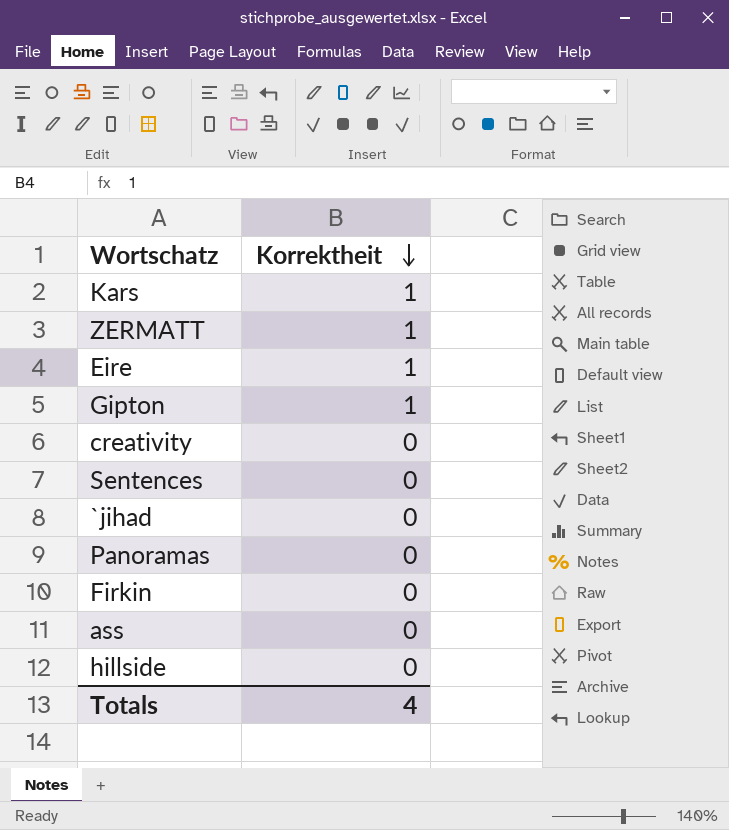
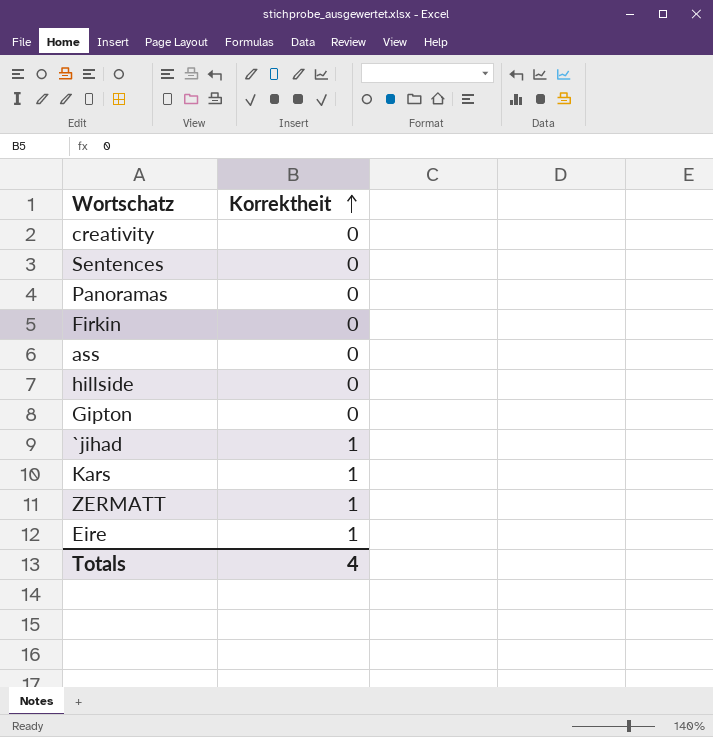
row order: Korrektheit descending -> Korrektheit ascending
Gipton | Korrektheit: 1 -> 0
`jihad | Korrektheit: 0 -> 1

